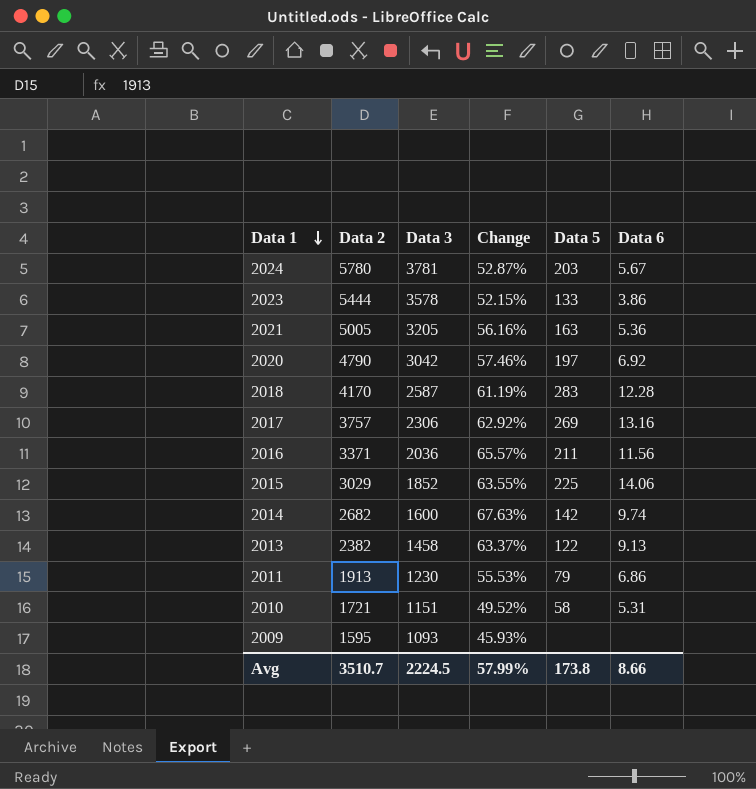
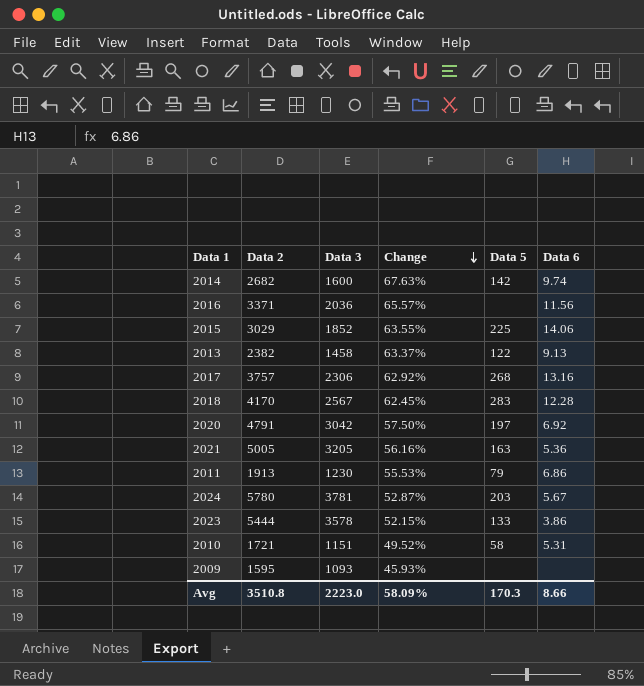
row order: Data 1 descending -> Change descending
2016 | Data 5: 211 -> none
2017 | Data 5: 269 -> 268
2018 | Data 3: 2587 -> 2567
2018 | Change: 61.19% -> 62.45%
2020 | Data 2: 4790 -> 4791
2020 | Change: 57.46% -> 57.50%
Avg | Data 2: 3510.7 -> 3510.8
Avg | Data 3: 2224.5 -> 2223.0
Avg | Change: 57.99% -> 58.09%
Avg | Data 5: 173.8 -> 170.3

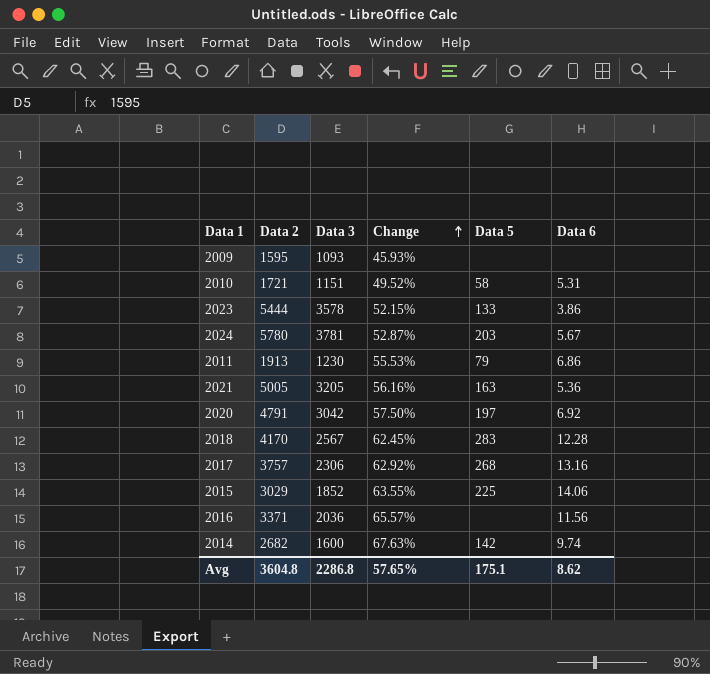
row order: Change descending -> Change ascending
row 2013: 2382 | 1458 | 63.37% | 122 | 9.13 -> none
Avg | Data 2: 3510.8 -> 3604.8
Avg | Data 3: 2223.0 -> 2286.8
Avg | Change: 58.09% -> 57.65%
Avg | Data 5: 170.3 -> 175.1
Avg | Data 6: 8.66 -> 8.62

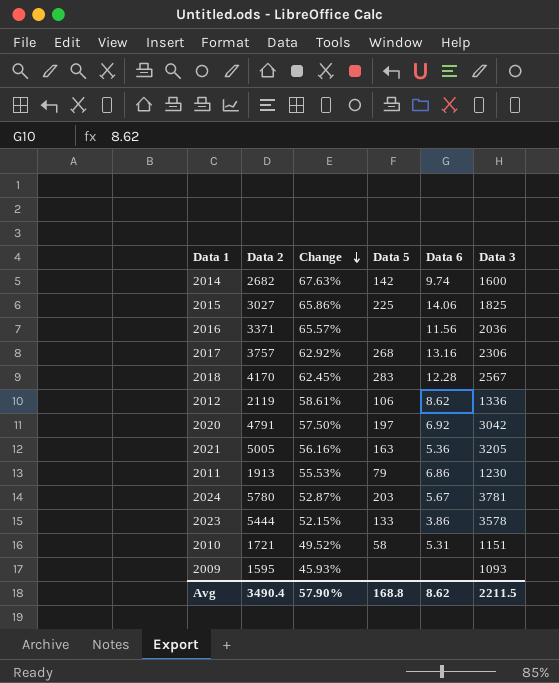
row order: Change ascending -> Change descending
column Data 3 | position: 3 -> 6
2015 | Data 2: 3029 -> 3027
2015 | Change: 63.55% -> 65.86%
2015 | Data 3: 1852 -> 1825
row 2012: none -> 2119 | 58.61% | 106 | 8.62 | 1336
Avg | Data 2: 3604.8 -> 3490.4
Avg | Change: 57.65% -> 57.90%
Avg | Data 5: 175.1 -> 168.8
Avg | Data 3: 2286.8 -> 2211.5

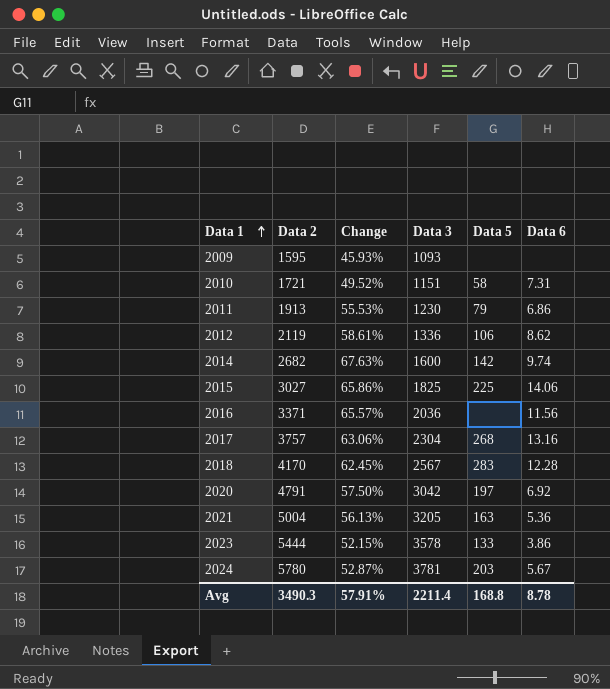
row order: Change descending -> Data 1 ascending
column Data 3 | position: 6 -> 4
2010 | Data 6: 5.31 -> 7.31
2017 | Change: 62.92% -> 63.06%
2017 | Data 3: 2306 -> 2304
2021 | Data 2: 5005 -> 5004
2021 | Change: 56.16% -> 56.13%
Avg | Data 2: 3490.4 -> 3490.3
Avg | Change: 57.90% -> 57.91%
Avg | Data 3: 2211.5 -> 2211.4
Avg | Data 6: 8.62 -> 8.78

